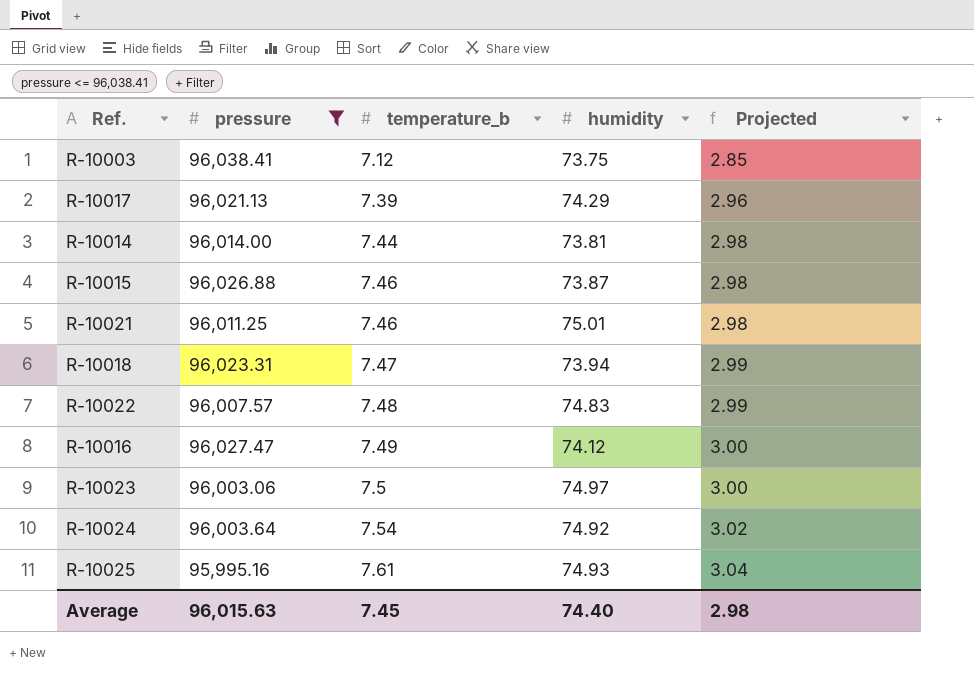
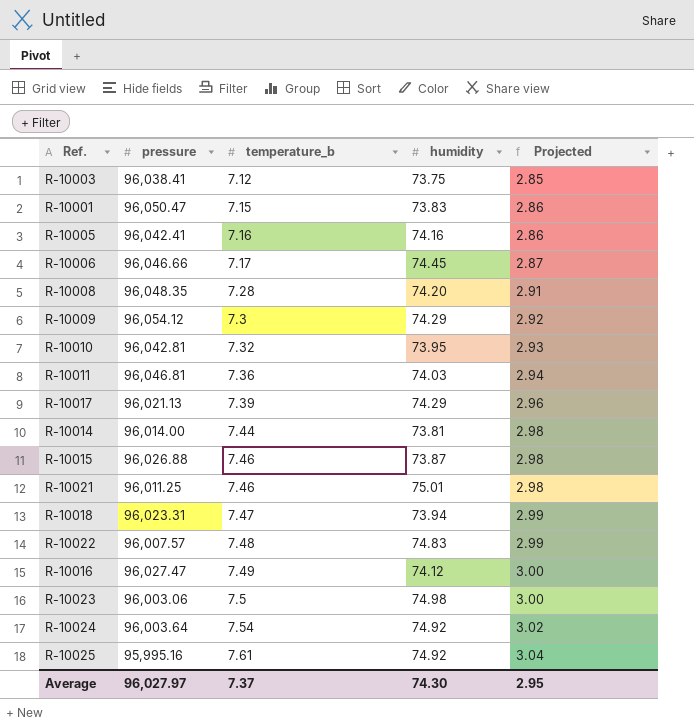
filter: pressure <= 96,038.41 -> none
R-10023 | humidity: 74.97 -> 74.98
R-10025 | humidity: 74.93 -> 74.92
Average | pressure: 96,015.63 -> 96,027.97
Average | temperature_b: 7.45 -> 7.37
Average | humidity: 74.40 -> 74.30
Average | Projected: 2.98 -> 2.95

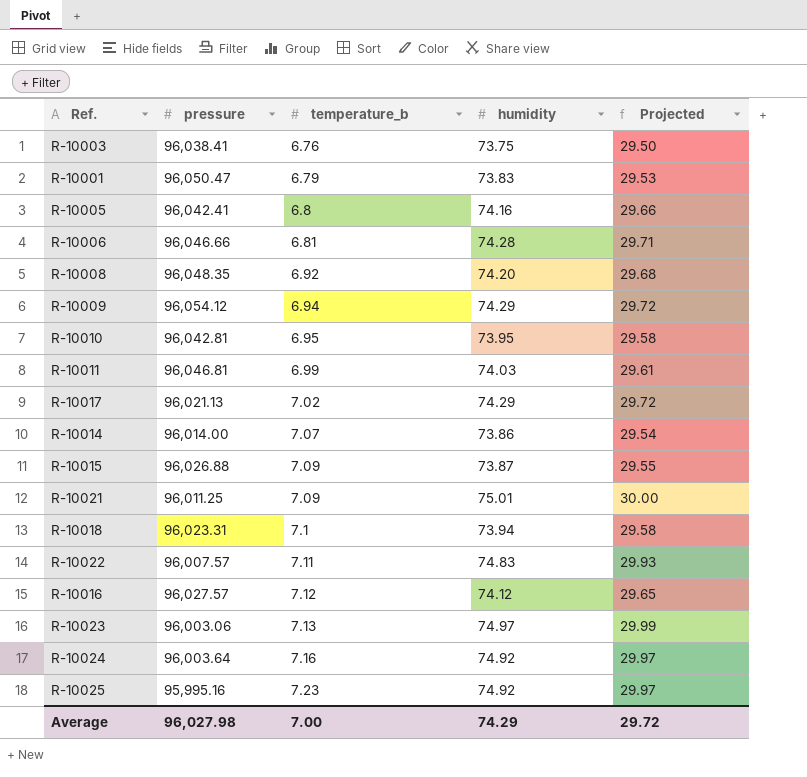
column Projected | formula: [temperature_b] * 0.4 -> [humidity] * 0.4
R-10003 | temperature_b: 7.12 -> 6.76
R-10001 | temperature_b: 7.15 -> 6.79
R-10005 | temperature_b: 7.16 -> 6.8
R-10006 | temperature_b: 7.17 -> 6.81
R-10006 | humidity: 74.45 -> 74.28
R-10008 | temperature_b: 7.28 -> 6.92
R-10009 | temperature_b: 7.3 -> 6.94
R-10010 | temperature_b: 7.32 -> 6.95
R-10011 | temperature_b: 7.36 -> 6.99
R-10017 | temperature_b: 7.39 -> 7.02
R-10014 | temperature_b: 7.44 -> 7.07
R-10014 | humidity: 73.81 -> 73.86
R-10015 | temperature_b: 7.46 -> 7.09
R-10021 | temperature_b: 7.46 -> 7.09
R-10018 | temperature_b: 7.47 -> 7.1
R-10022 | temperature_b: 7.48 -> 7.11
R-10016 | pressure: 96,027.47 -> 96,027.57
R-10016 | temperature_b: 7.49 -> 7.12
R-10023 | temperature_b: 7.5 -> 7.13
R-10023 | humidity: 74.98 -> 74.97
R-10024 | temperature_b: 7.54 -> 7.16
R-10025 | temperature_b: 7.61 -> 7.23
Average | pressure: 96,027.97 -> 96,027.98
Average | temperature_b: 7.37 -> 7.00
Average | humidity: 74.30 -> 74.29
Average | Projected: 2.95 -> 29.72

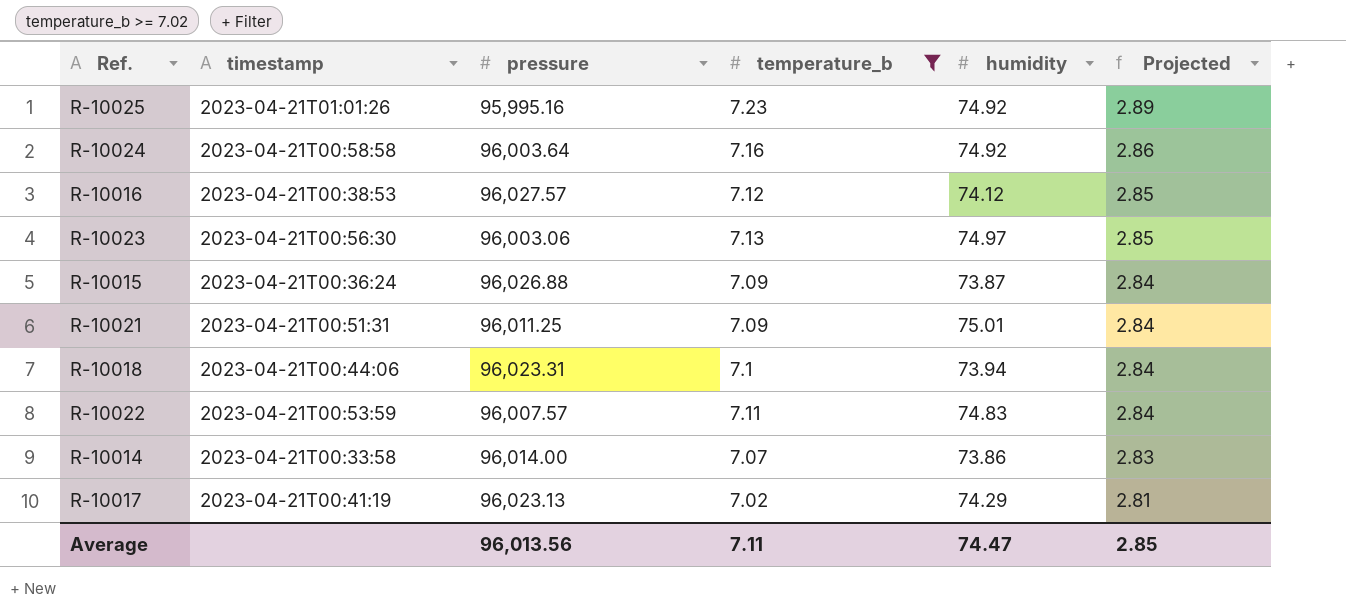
filter: none -> temperature_b >= 7.02
row order: temperature_b ascending -> Projected descending
column timestamp | position: none -> 2
column Projected | formula: [humidity] * 0.4 -> [temperature_b] * 0.4
R-10017 | pressure: 96,021.13 -> 96,023.13
Average | pressure: 96,027.98 -> 96,013.56
Average | temperature_b: 7.00 -> 7.11
Average | humidity: 74.29 -> 74.47
Average | Projected: 29.72 -> 2.85

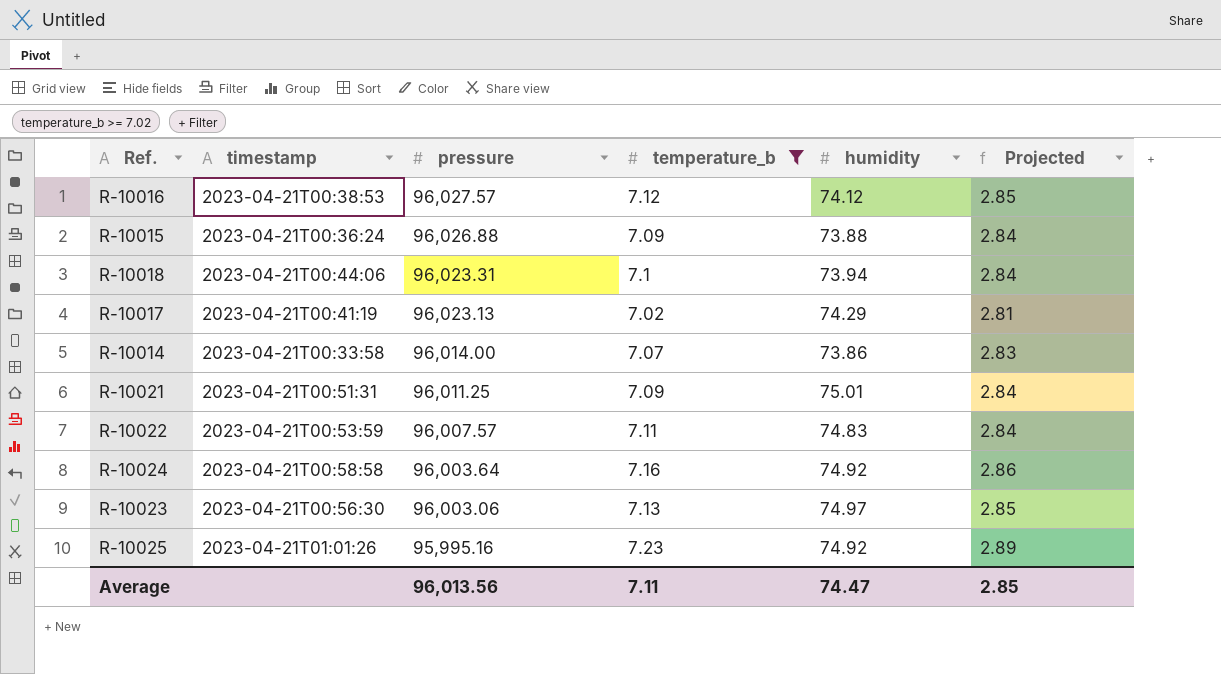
row order: Projected descending -> pressure descending
R-10015 | humidity: 73.87 -> 73.88

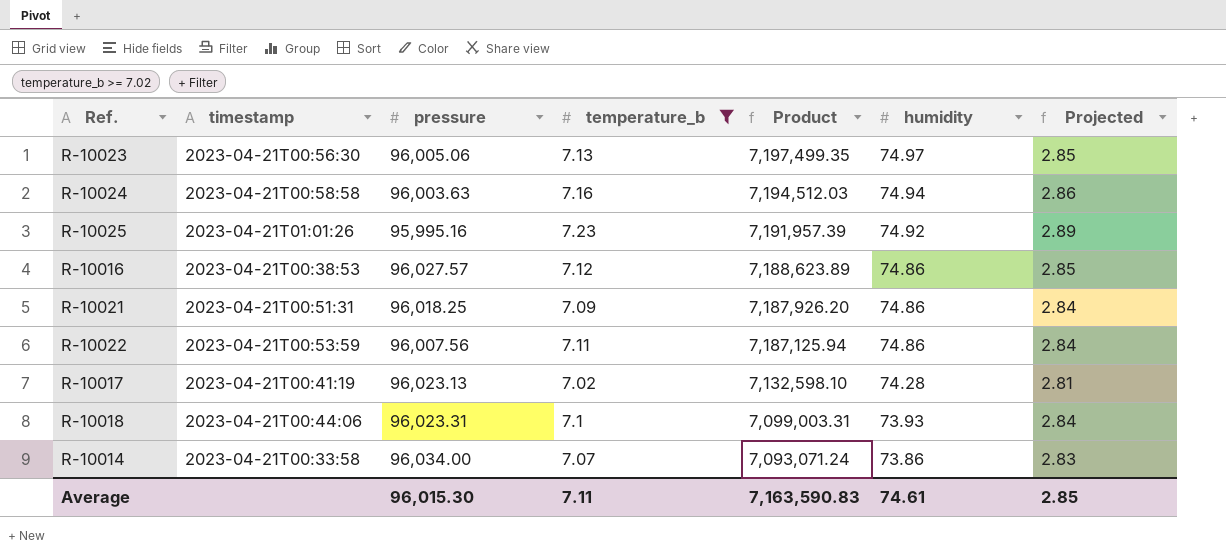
row order: pressure descending -> Product descending
column Product | formula: none -> [pressure] * [humidity]
row R-10015: 2023-04-21T00:36:24 | 96,026.88 | 7.09 | 73.88 | 2.84 -> none
R-10023 | pressure: 96,003.06 -> 96,005.06
R-10024 | pressure: 96,003.64 -> 96,003.63
R-10024 | humidity: 74.92 -> 74.94
R-10016 | humidity: 74.12 -> 74.86
R-10021 | pressure: 96,011.25 -> 96,018.25
R-10021 | humidity: 75.01 -> 74.86
R-10022 | pressure: 96,007.57 -> 96,007.56
R-10022 | humidity: 74.83 -> 74.86
R-10017 | humidity: 74.29 -> 74.28
R-10018 | humidity: 73.94 -> 73.93
R-10014 | pressure: 96,014.00 -> 96,034.00
Average | pressure: 96,013.56 -> 96,015.30
Average | humidity: 74.47 -> 74.61

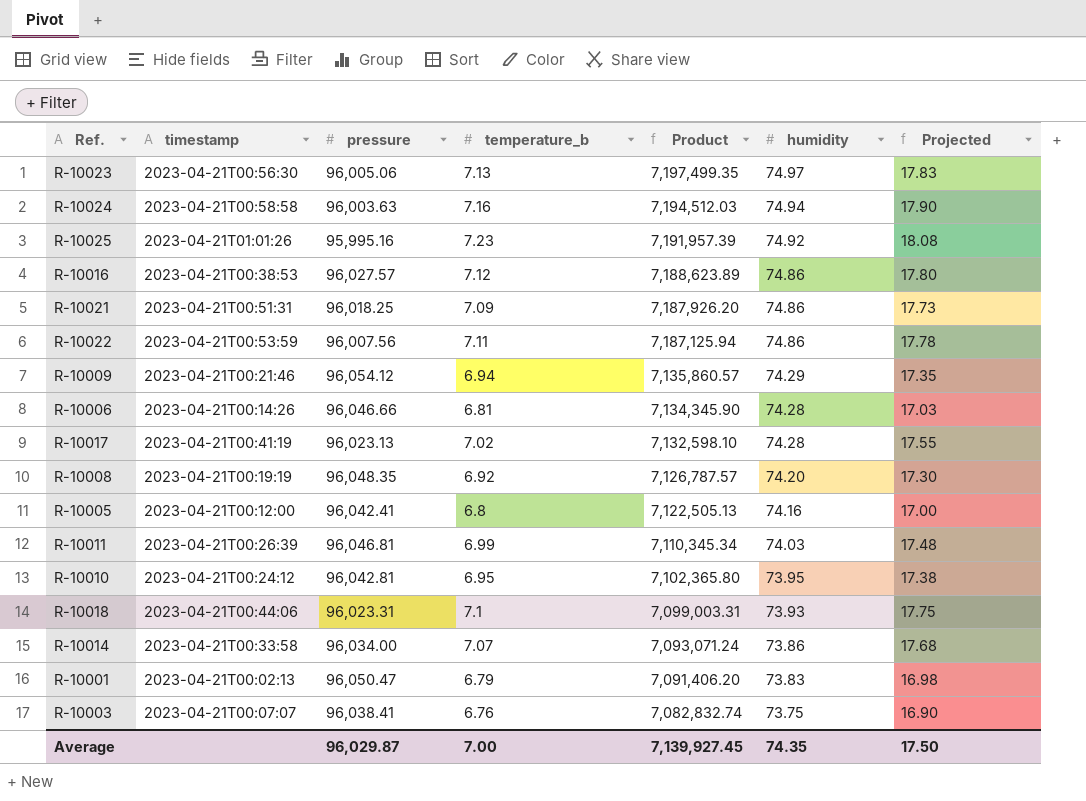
filter: temperature_b >= 7.02 -> none
column Projected | formula: [temperature_b] * 0.4 -> [temperature_b] * 2.5
Average | pressure: 96,015.30 -> 96,029.87
Average | temperature_b: 7.11 -> 7.00
Average | Product: 7,163,590.83 -> 7,139,927.45
Average | humidity: 74.61 -> 74.35
Average | Projected: 2.85 -> 17.50

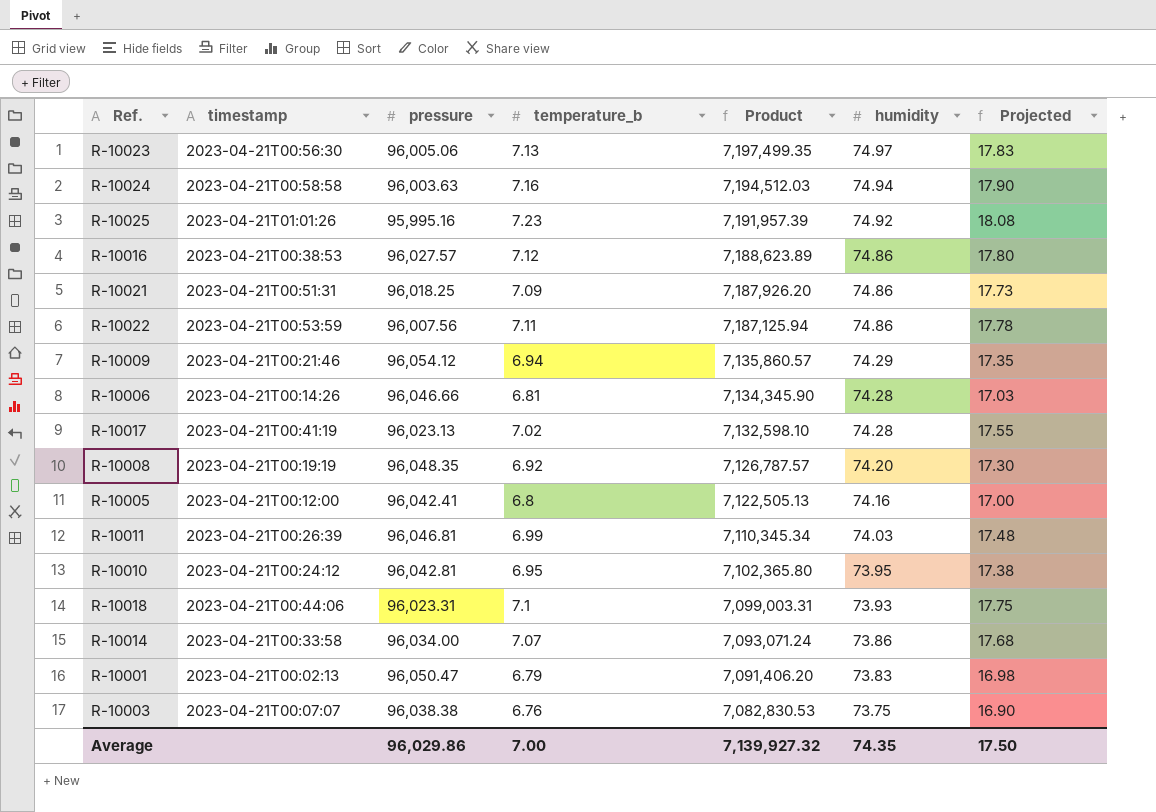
R-10003 | pressure: 96,038.41 -> 96,038.38
R-10003 | Product: 7,082,832.74 -> 7,082,830.53
Average | pressure: 96,029.87 -> 96,029.86
Average | Product: 7,139,927.45 -> 7,139,927.32

